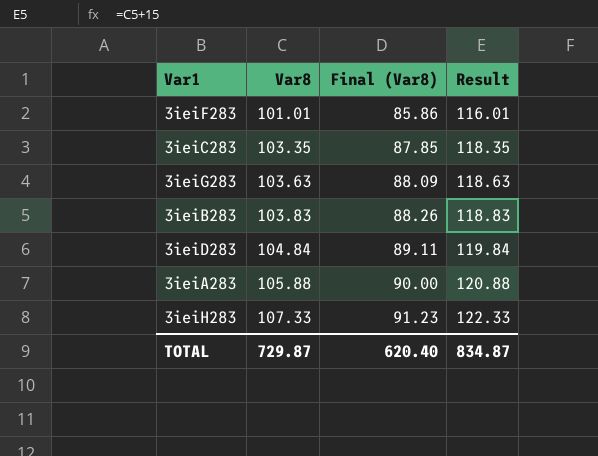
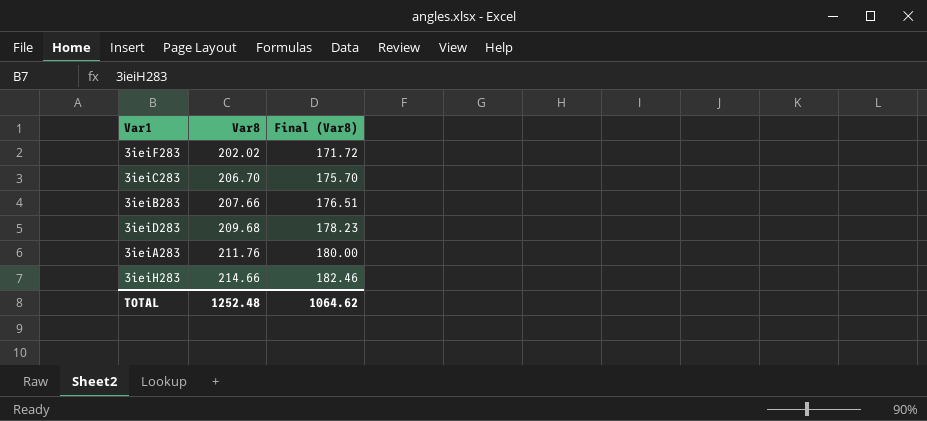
column Result | formula: [Var8] + 15 -> none
row 3ieiG283: 103.63 | 88.09 | 118.63 -> none
3ieiF283 | Var8: 101.01 -> 202.02
3ieiF283 | Final (Var8): 85.86 -> 171.72
3ieiC283 | Var8: 103.35 -> 206.70
3ieiC283 | Final (Var8): 87.85 -> 175.70
3ieiB283 | Var8: 103.83 -> 207.66
3ieiB283 | Final (Var8): 88.26 -> 176.51
3ieiD283 | Var8: 104.84 -> 209.68
3ieiD283 | Final (Var8): 89.11 -> 178.23
3ieiA283 | Var8: 105.88 -> 211.76
3ieiA283 | Final (Var8): 90.00 -> 180.00
3ieiH283 | Var8: 107.33 -> 214.66
3ieiH283 | Final (Var8): 91.23 -> 182.46
TOTAL | Var8: 729.87 -> 1252.48
TOTAL | Final (Var8): 620.40 -> 1064.62

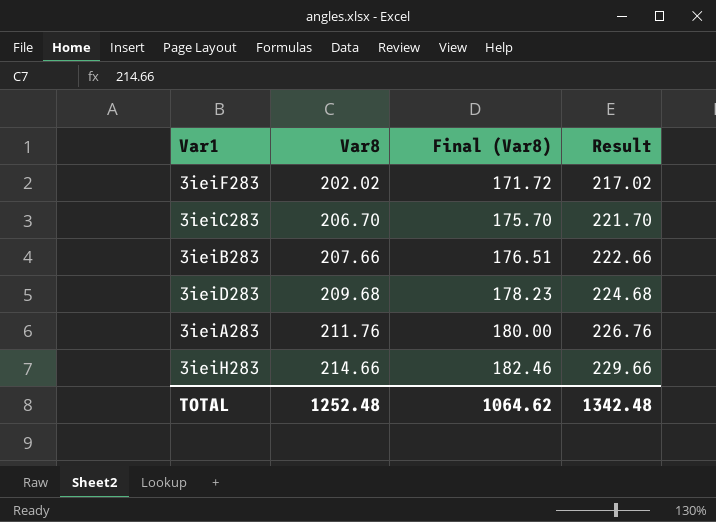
column Result | formula: none -> [Var8] + 15

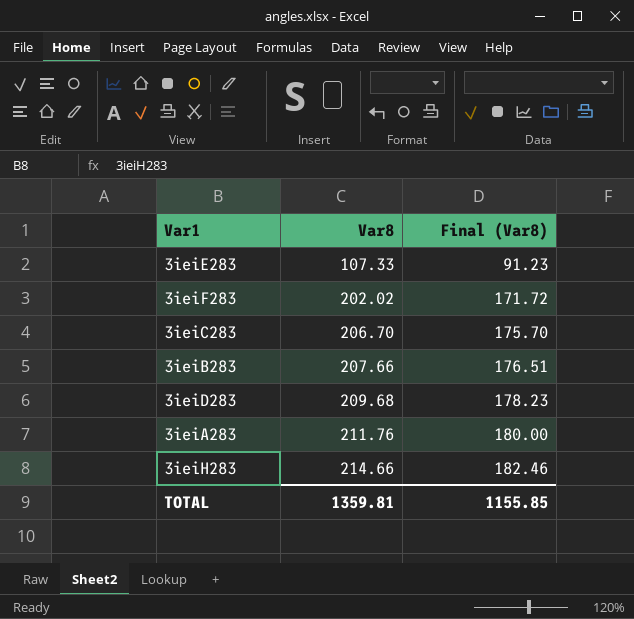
column Result | formula: [Var8] + 15 -> none
row 3ieiE283: none -> 107.33 | 91.23
TOTAL | Var8: 1252.48 -> 1359.81
TOTAL | Final (Var8): 1064.62 -> 1155.85

